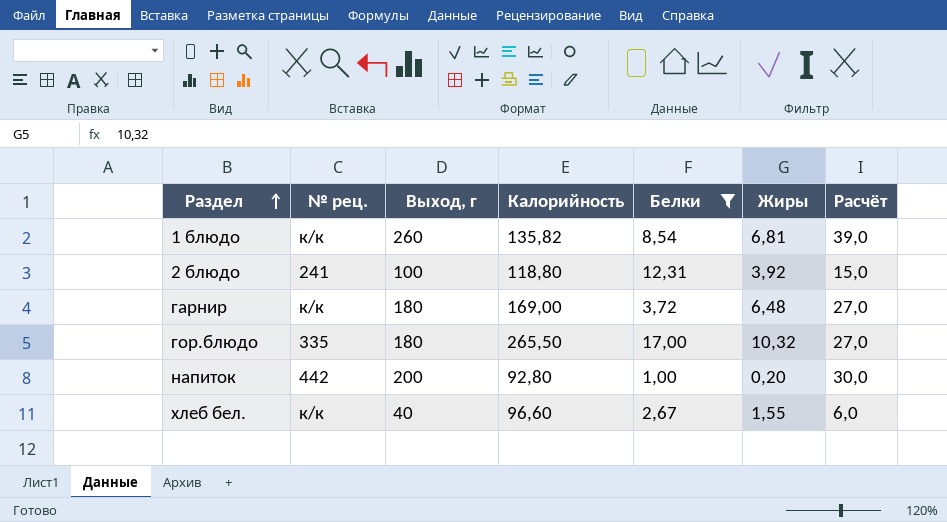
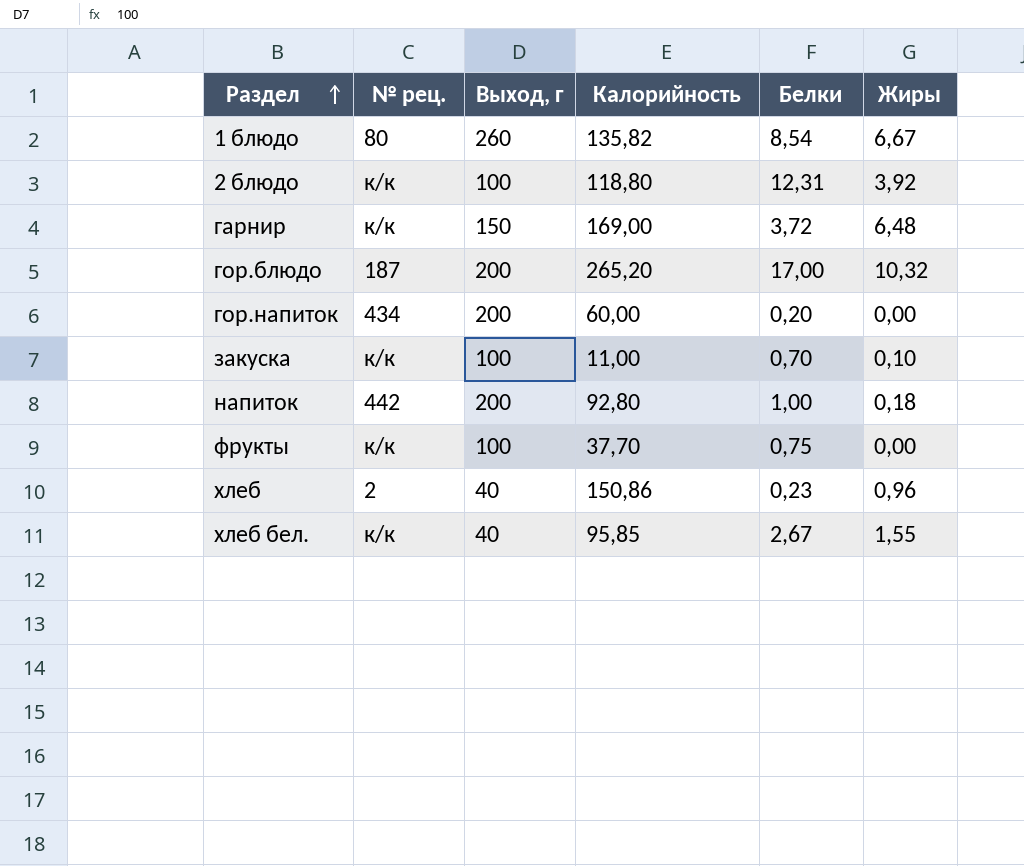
filter: Белки >= 1,00 -> none
column Расчёт | formula: [Выход, г] * 0,15 -> none
1 блюдо | № рец.: к/к -> 80
1 блюдо | Жиры: 6,81 -> 6,67
2 блюдо | № рец.: 241 -> к/к
гарнир | Выход, г: 180 -> 150
гор.блюдо | № рец.: 335 -> 187
гор.блюдо | Выход, г: 180 -> 200
гор.блюдо | Калорийность: 265,50 -> 265,20
напиток | Жиры: 0,20 -> 0,18
хлеб бел. | Калорийность: 96,60 -> 95,85

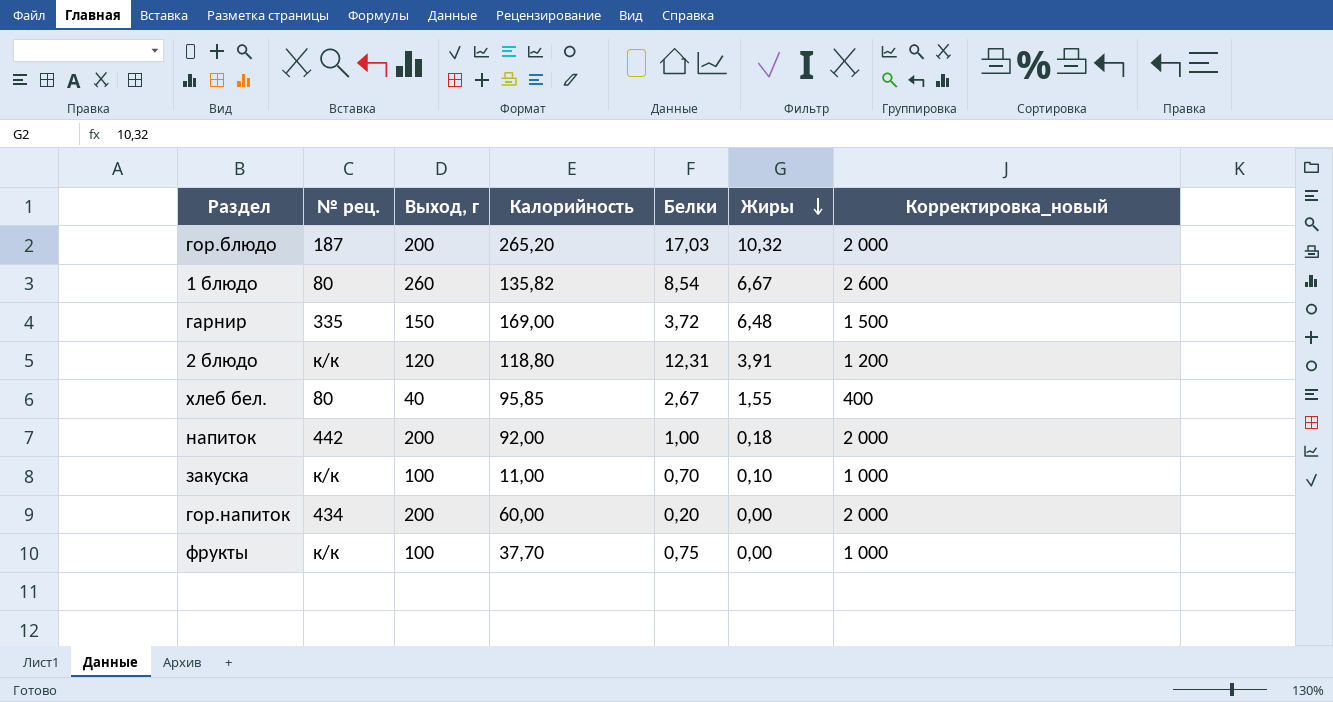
row order: Раздел ascending -> Жиры descending
column Корректировка_новый | formula: none -> [Выход, г] * 10
row хлеб: 2 | 40 | 150,86 | 0,23 | 0,96 -> none
гор.блюдо | Белки: 17,00 -> 17,03
гарнир | № рец.: к/к -> 335
2 блюдо | Выход, г: 100 -> 120
2 блюдо | Жиры: 3,92 -> 3,91
хлеб бел. | № рец.: к/к -> 80
напиток | Калорийность: 92,80 -> 92,00

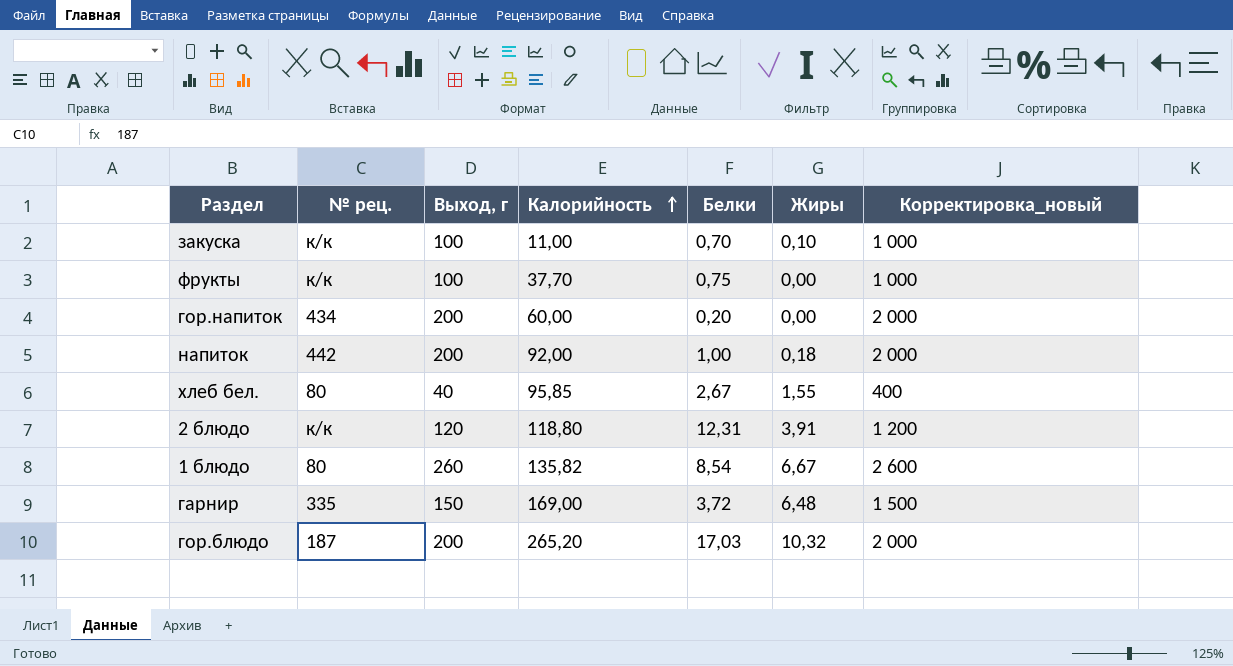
row order: Жиры descending -> Калорийность ascending

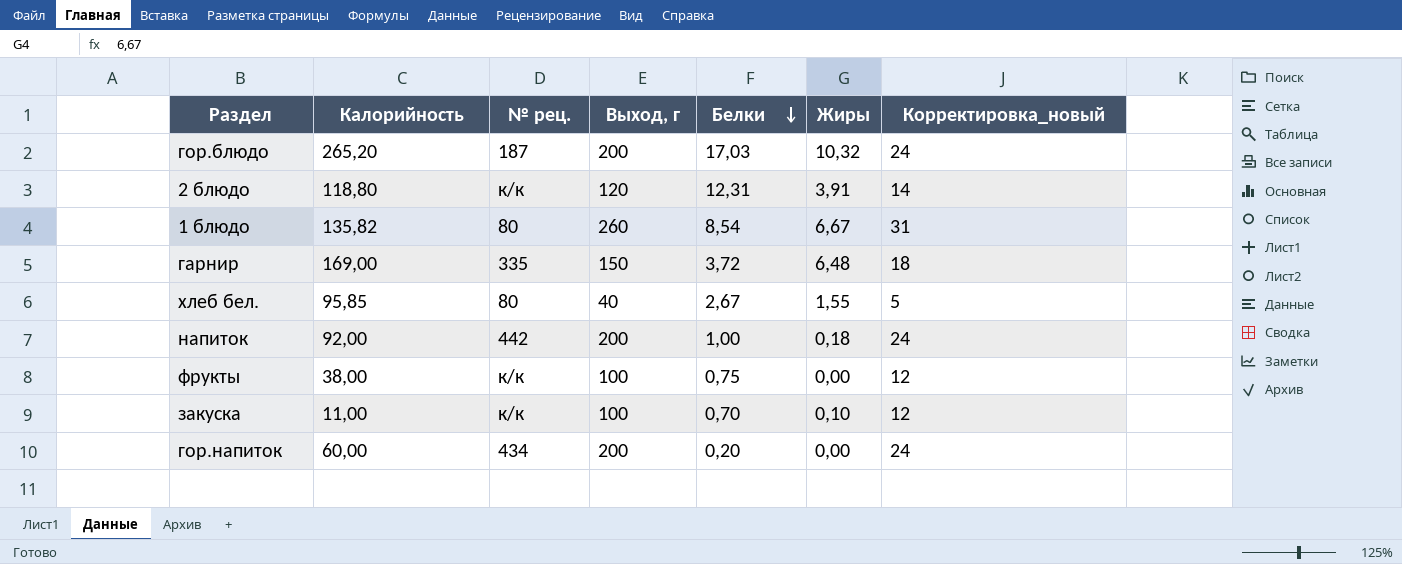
row order: Калорийность ascending -> Белки descending
column Калорийность | position: 4 -> 2
column Корректировка_новый | formula: [Выход, г] * 10 -> [Выход, г] * 0,12
фрукты | Калорийность: 37,70 -> 38,00

